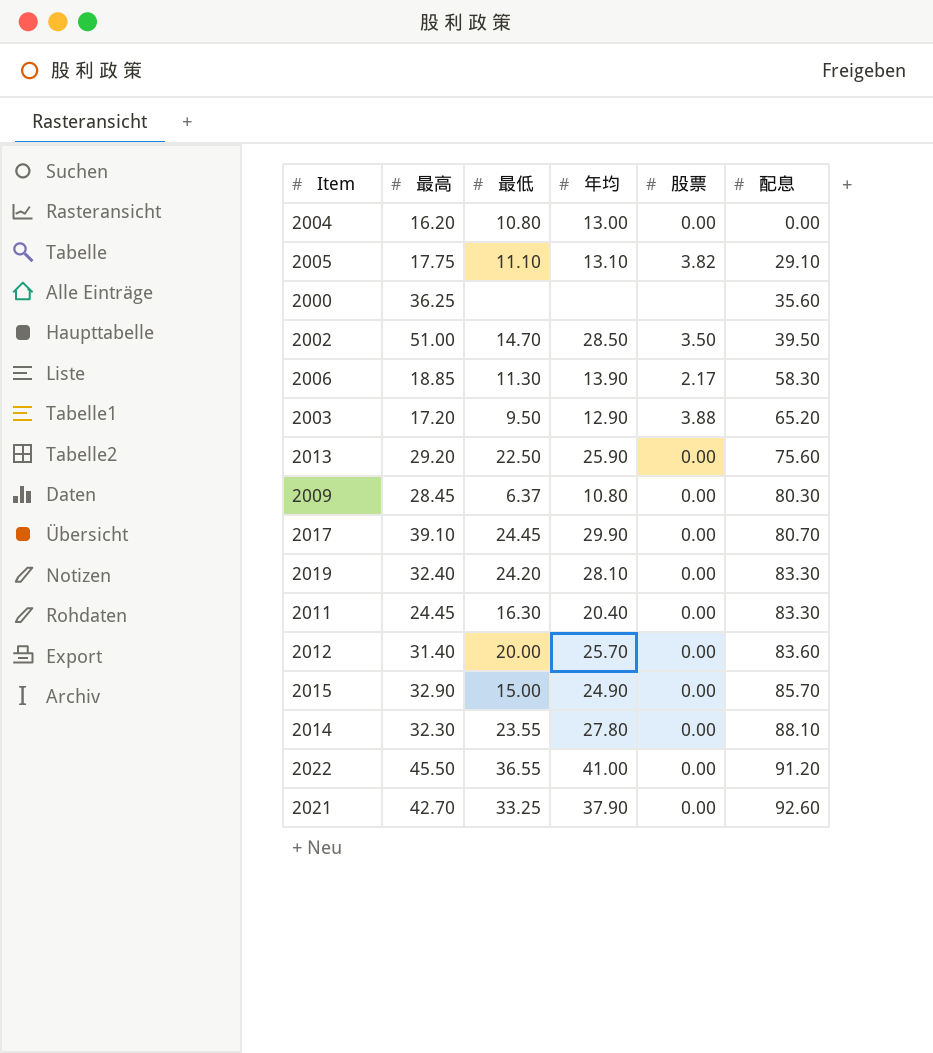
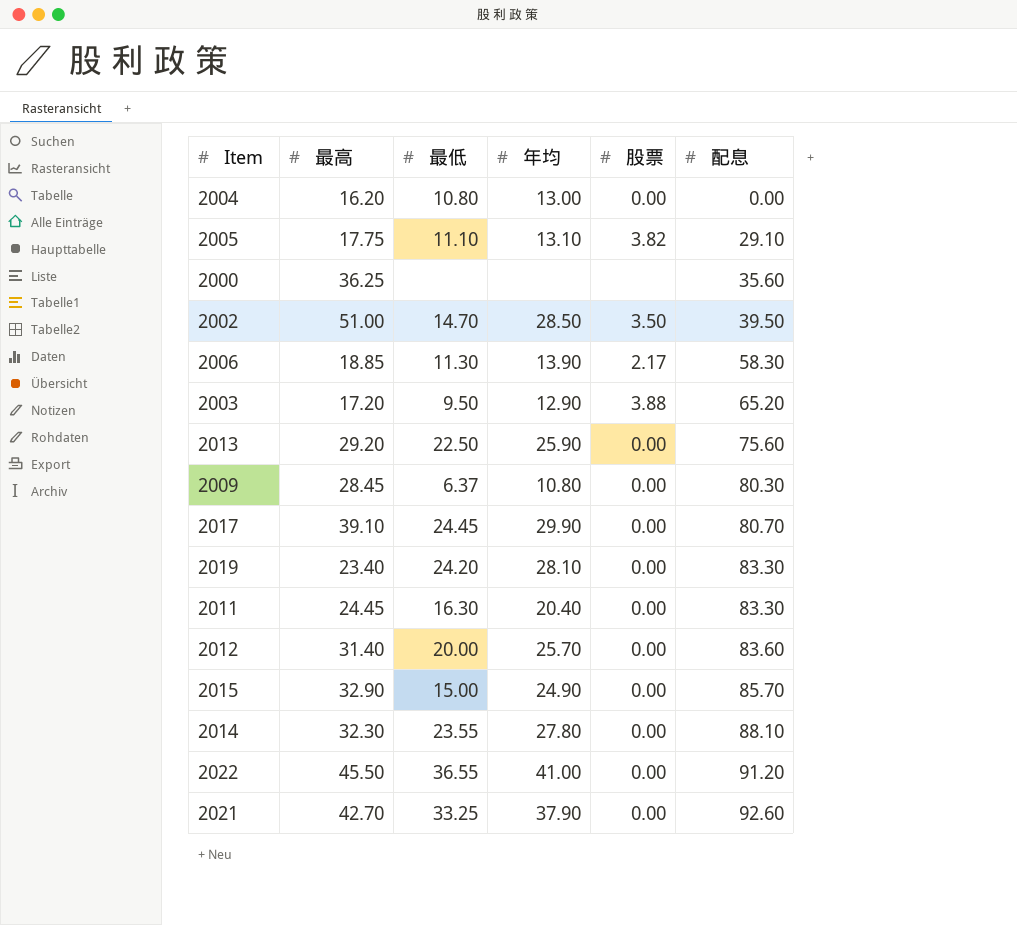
2019 | 最高: 32.40 -> 23.40

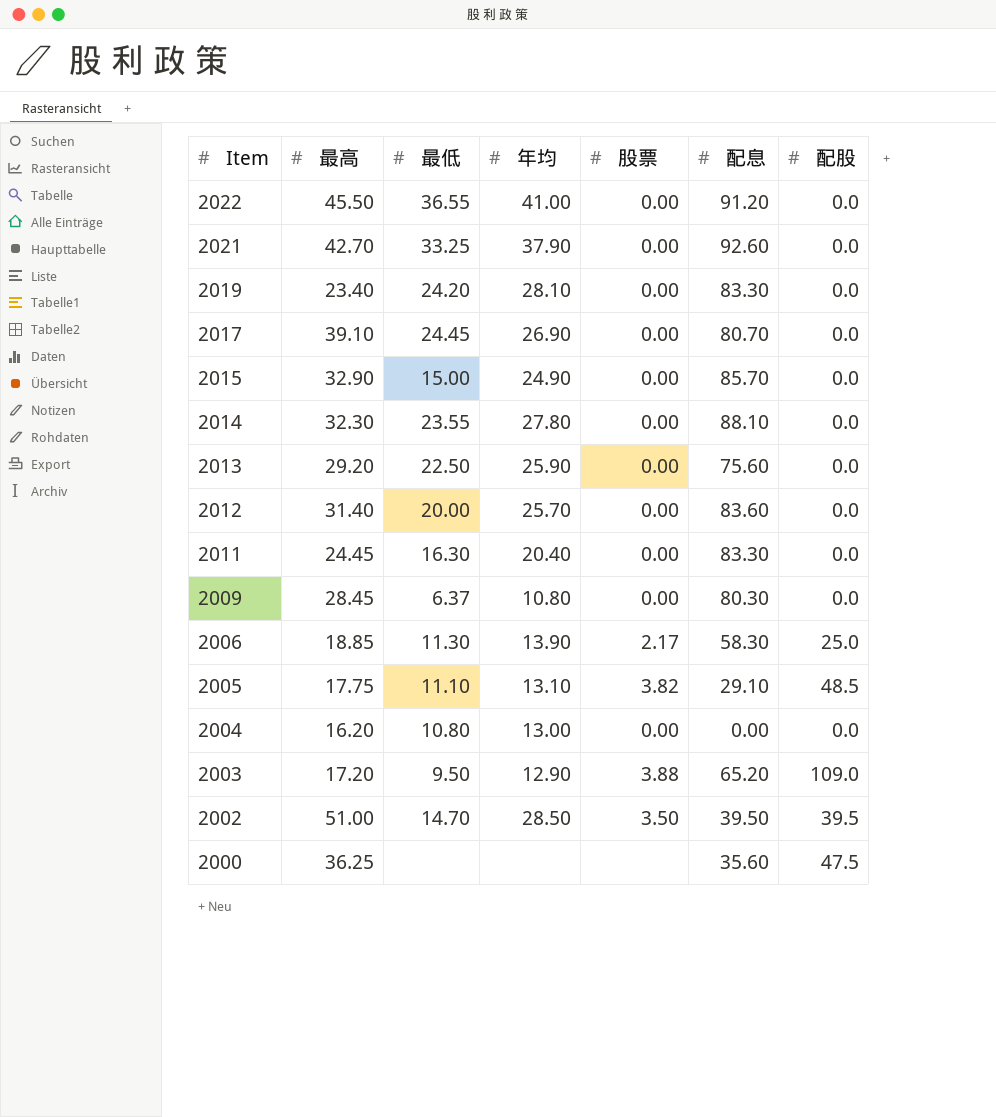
row order: 配息 ascending -> Item descending
column 配股 | position: none -> 7
2017 | 年均: 29.90 -> 26.90

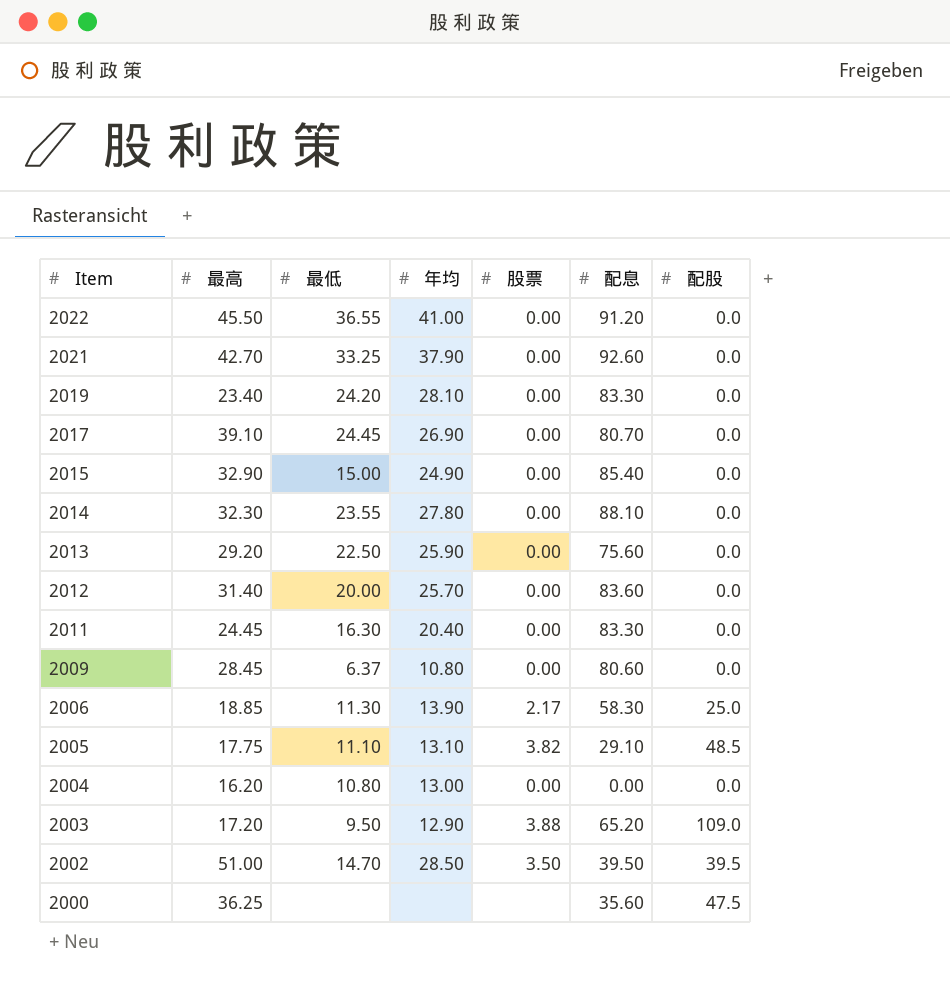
2015 | 配息: 85.70 -> 85.40
2009 | 配息: 80.30 -> 80.60

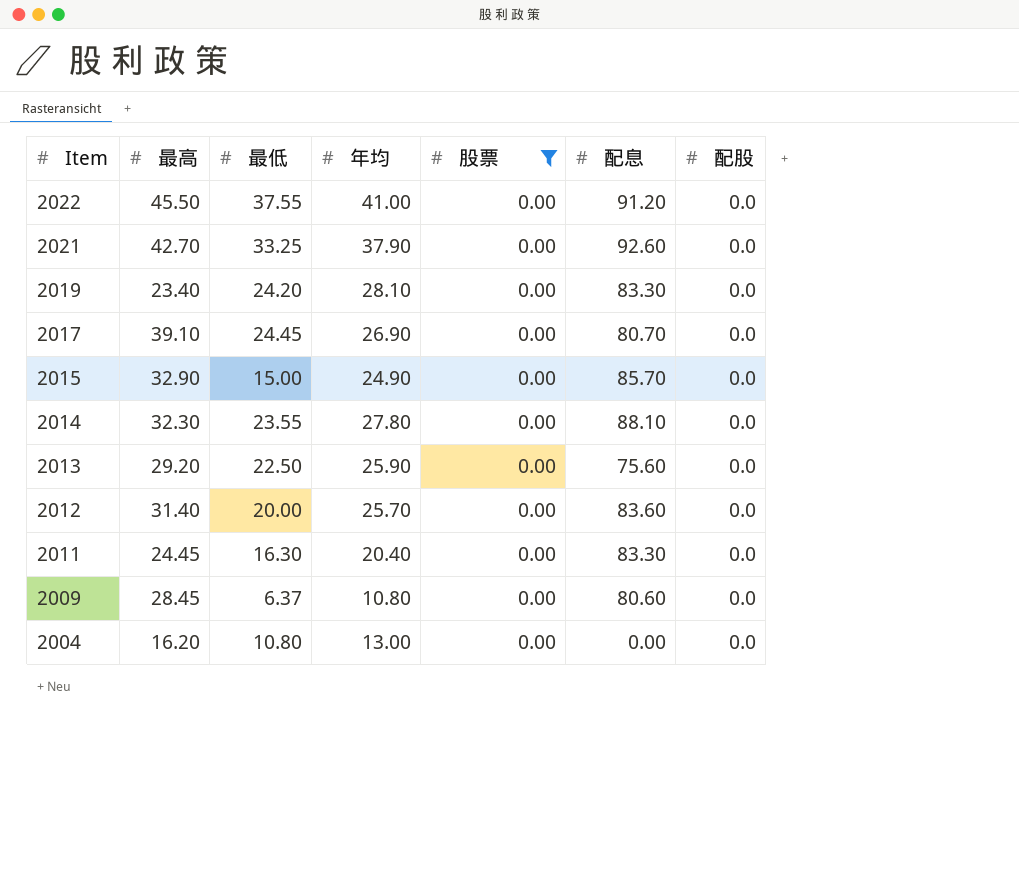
filter: none -> 股票 = 0.00
2022 | 最低: 36.55 -> 37.55
2015 | 配息: 85.40 -> 85.70

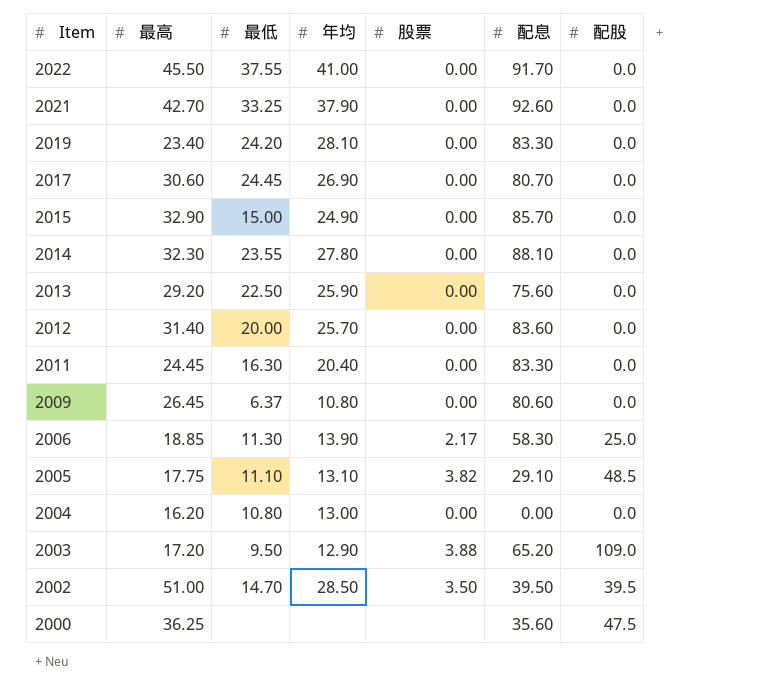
filter: 股票 = 0.00 -> none
2022 | 配息: 91.20 -> 91.70
2017 | 最高: 39.10 -> 30.60
2009 | 最高: 28.45 -> 26.45

